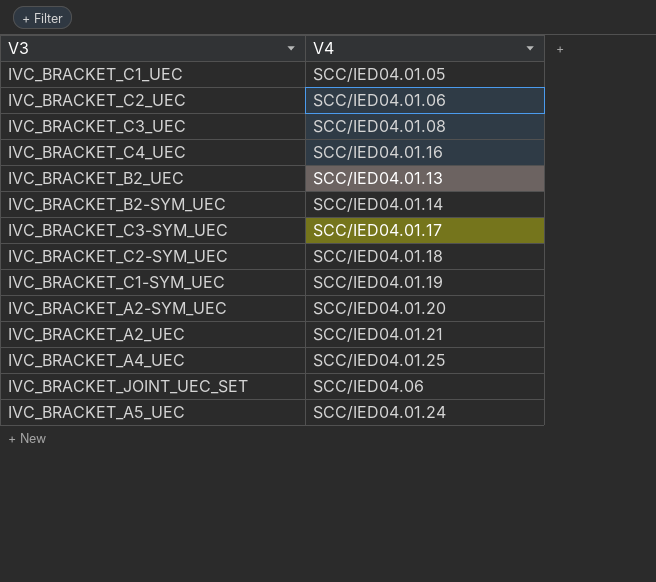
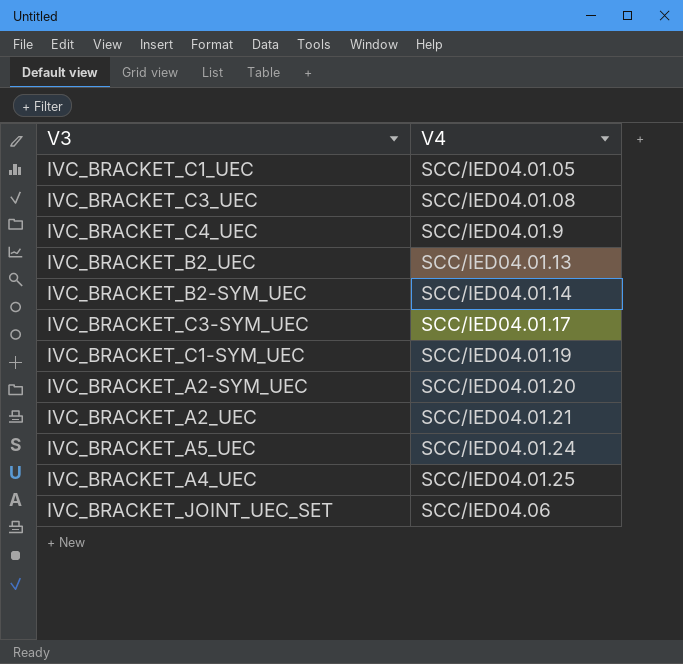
row order: none -> V4 ascending
row IVC_BRACKET_C2_UEC: SCC/IED04.01.06 -> none
row IVC_BRACKET_C2-SYM_UEC: SCC/IED04.01.18 -> none
IVC_BRACKET_C4_UEC | V4: SCC/IED04.01.16 -> SCC/IED04.01.9

